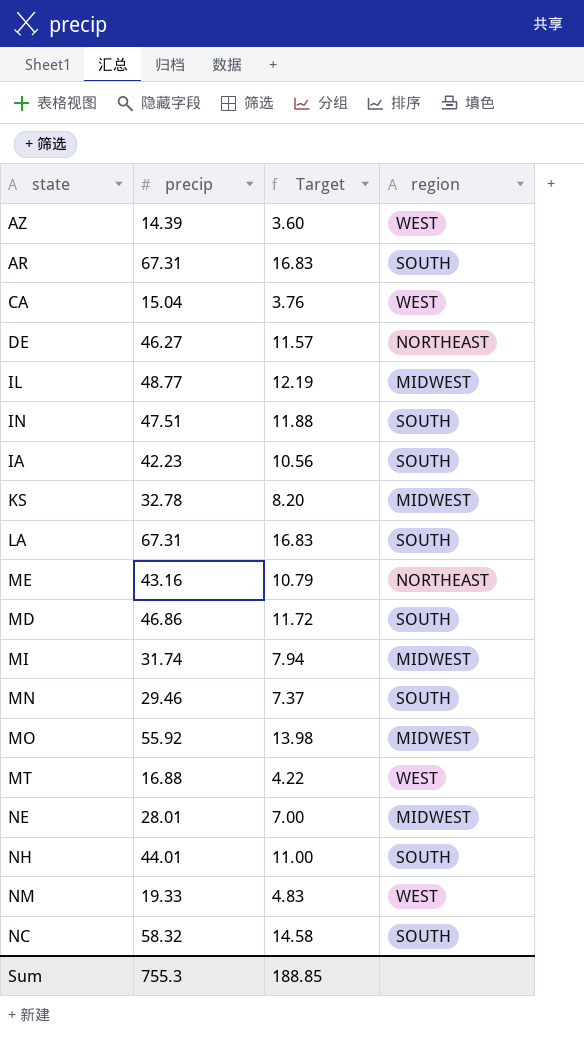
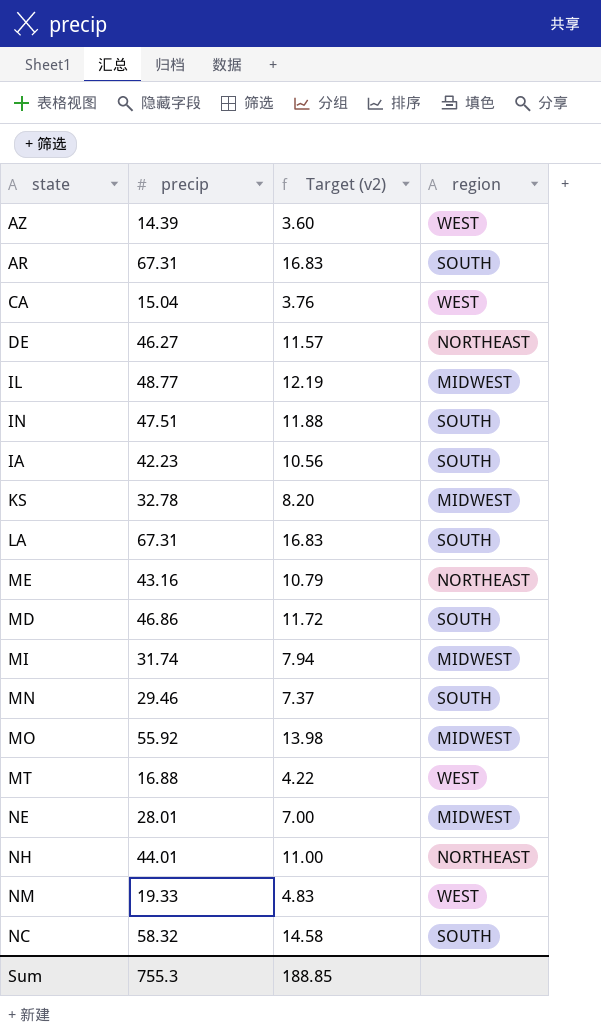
column name: Target -> Target (v2)
NH | region: SOUTH -> NORTHEAST

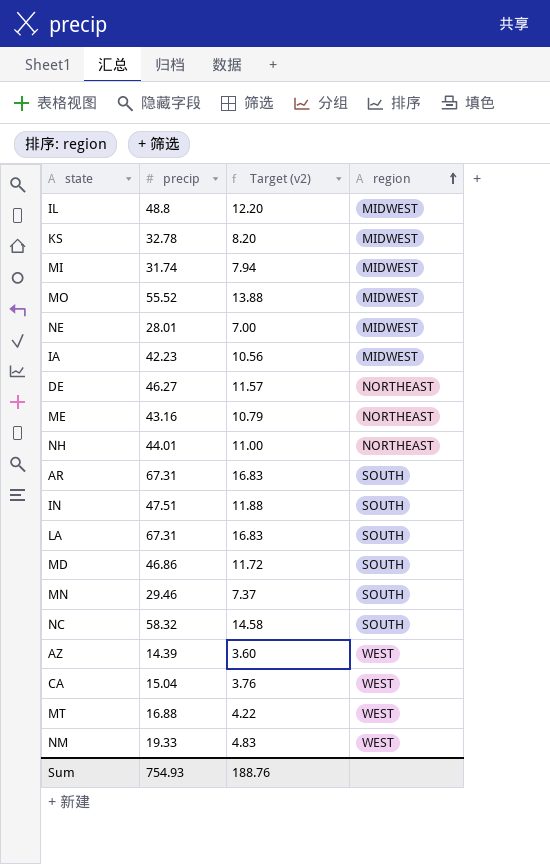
row order: none -> region ascending
IL | precip: 48.77 -> 48.8
IL | Target (v2): 12.19 -> 12.20
MO | precip: 55.92 -> 55.52
MO | Target (v2): 13.98 -> 13.88
IA | region: SOUTH -> MIDWEST
Sum | precip: 755.3 -> 754.93
Sum | Target (v2): 188.85 -> 188.76

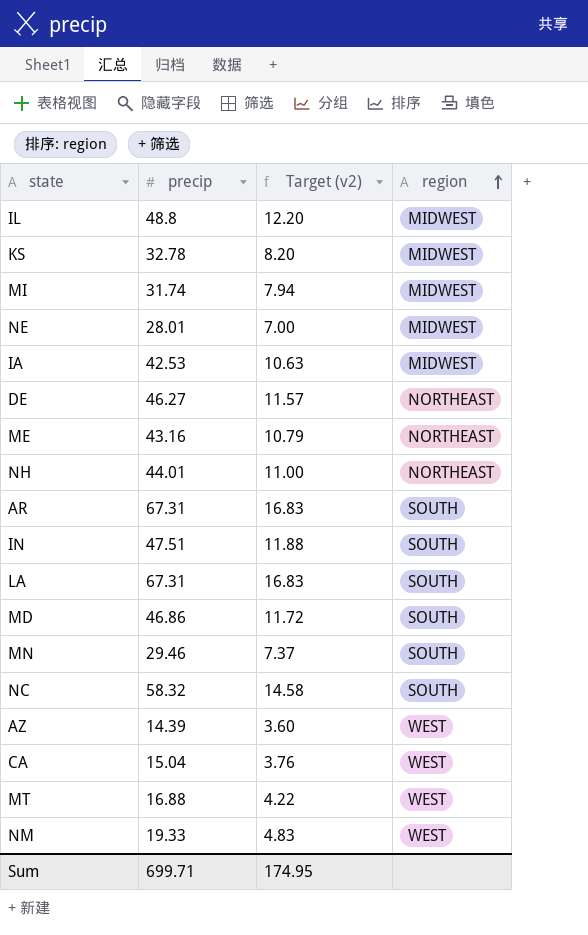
row MO: 55.52 | 13.88 | MIDWEST -> none
IA | precip: 42.23 -> 42.53
IA | Target (v2): 10.56 -> 10.63
Sum | precip: 754.93 -> 699.71
Sum | Target (v2): 188.76 -> 174.95

